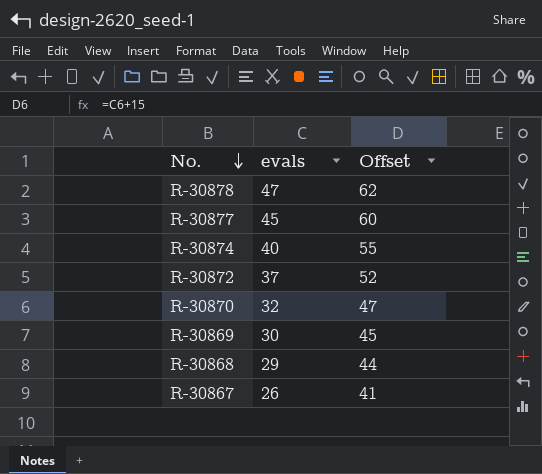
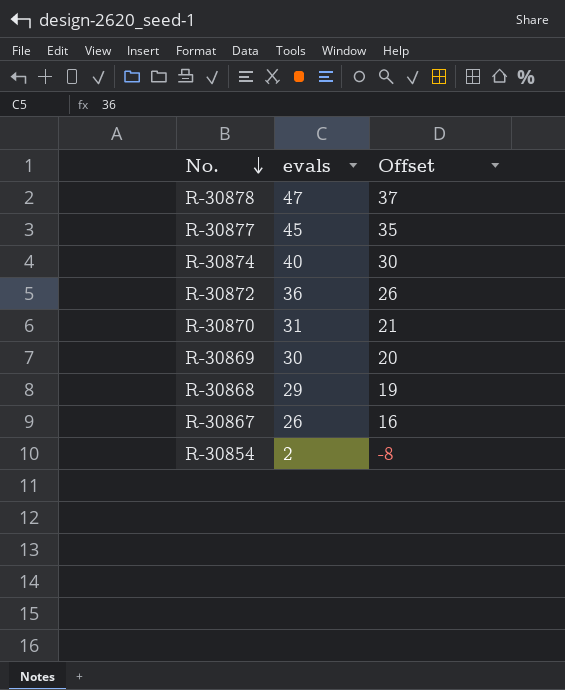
column Offset | formula: [evals] + 15 -> [evals] - 10
R-30872 | evals: 37 -> 36
R-30870 | evals: 32 -> 31
row R-30854: none -> 2 | -8

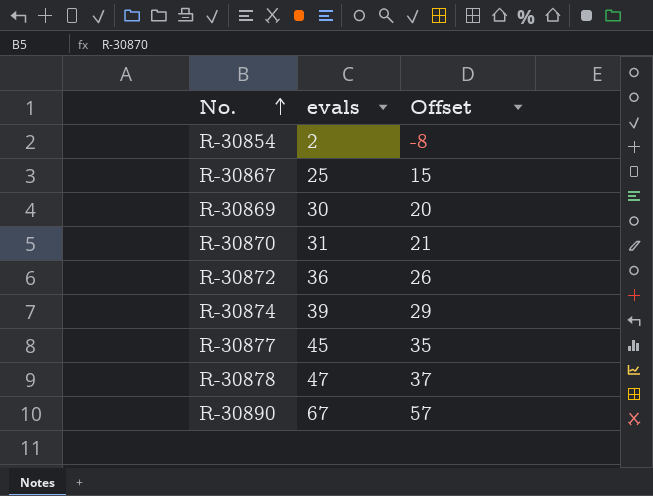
row order: No. descending -> No. ascending
row R-30868: 29 | 19 -> none
R-30867 | evals: 26 -> 25
R-30867 | Offset: 16 -> 15
R-30874 | evals: 40 -> 39
R-30874 | Offset: 30 -> 29
row R-30890: none -> 67 | 57

